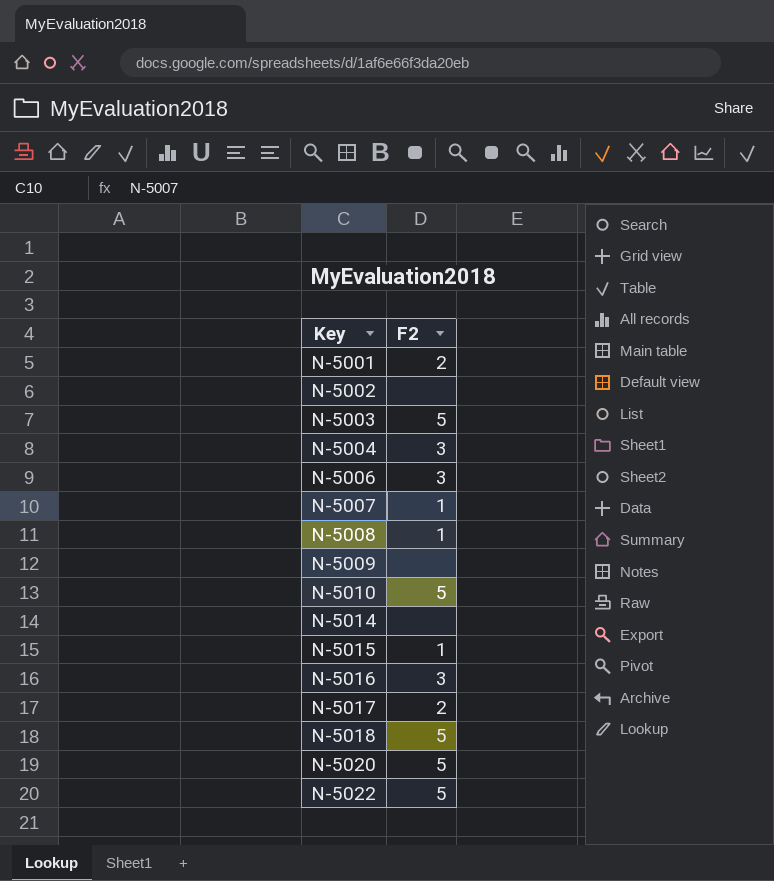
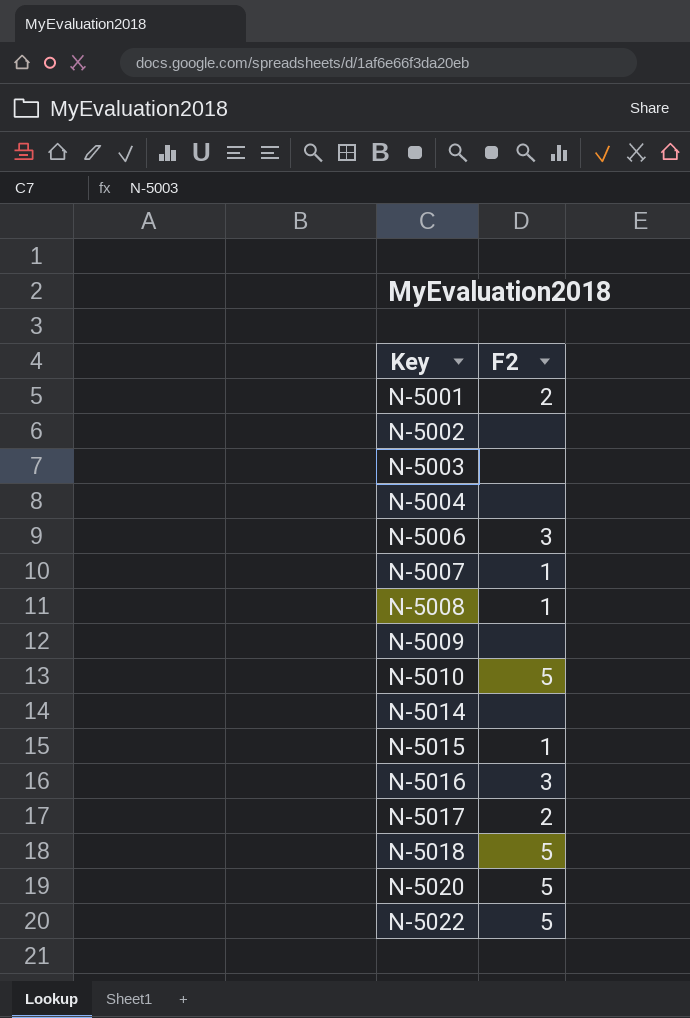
N-5003 | F2: 5 -> none
N-5004 | F2: 3 -> none

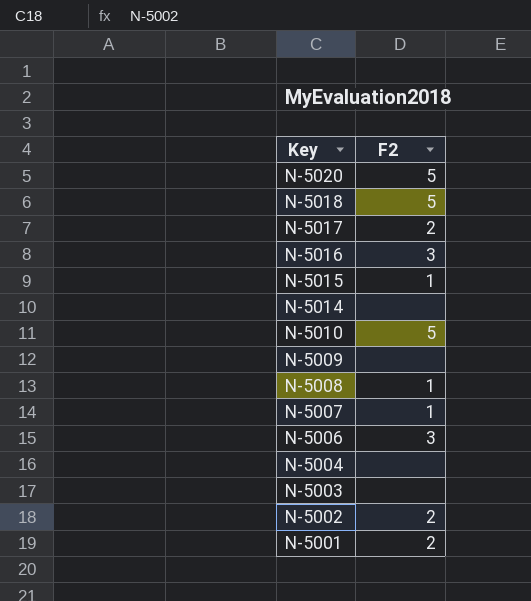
row order: Key ascending -> Key descending
row N-5022: 5 -> none
N-5002 | F2: none -> 2

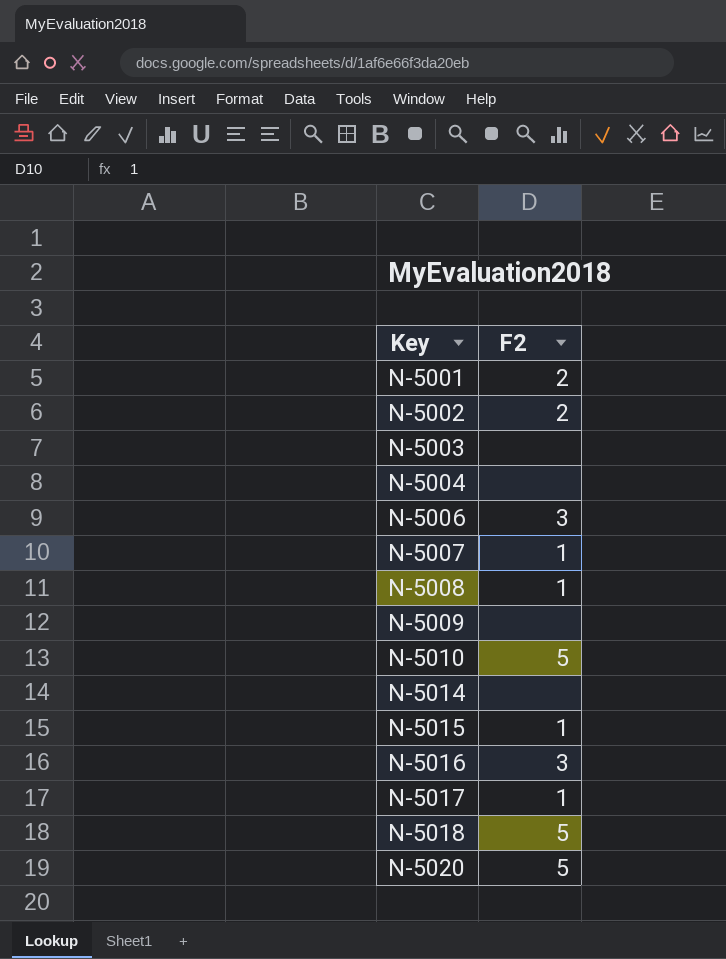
row order: Key descending -> Key ascending
N-5017 | F2: 2 -> 1

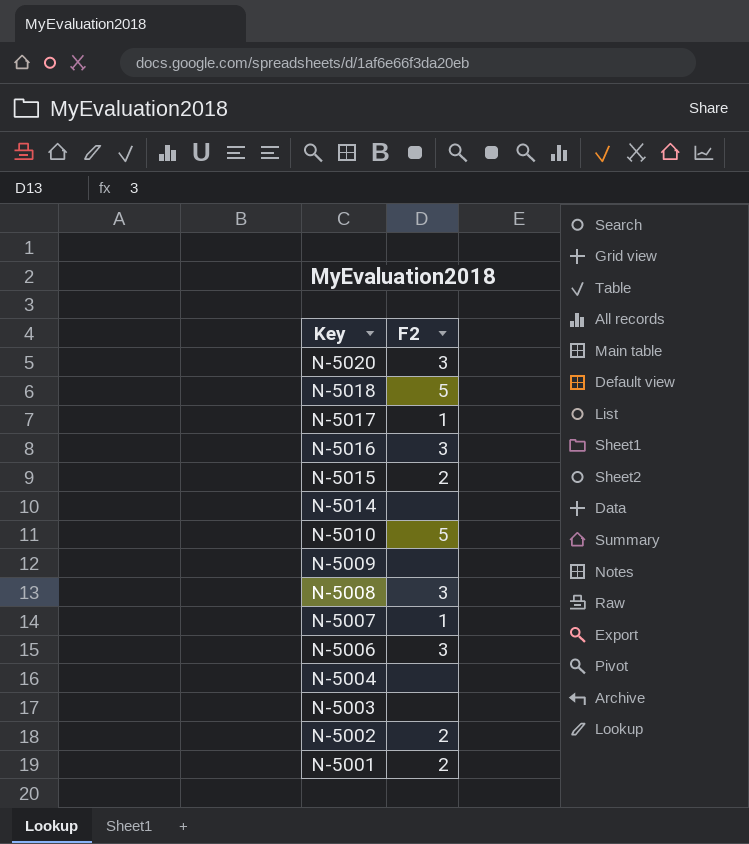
row order: Key ascending -> Key descending
N-5020 | F2: 5 -> 3
N-5015 | F2: 1 -> 2
N-5008 | F2: 1 -> 3

